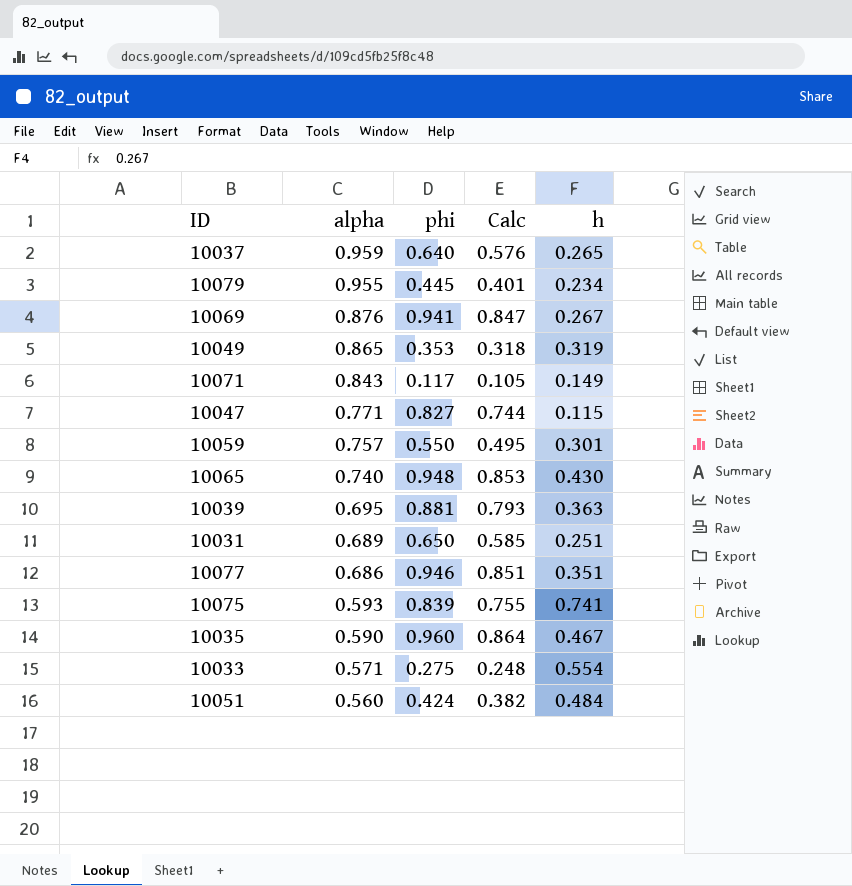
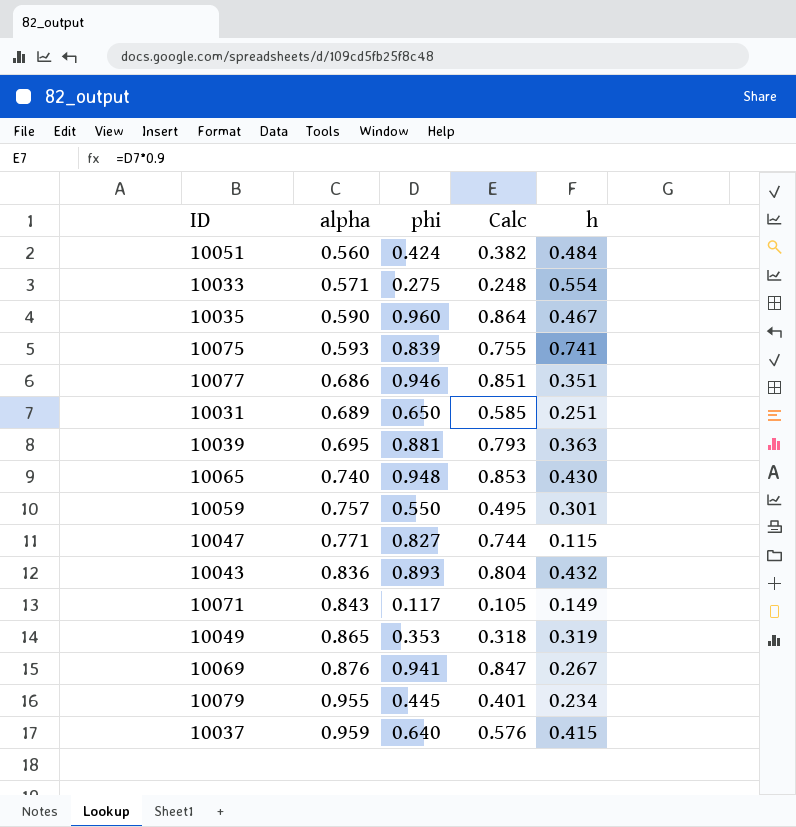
row order: alpha descending -> alpha ascending
row 10043: none -> 0.836 | 0.893 | 0.804 | 0.432
10037 | h: 0.265 -> 0.415

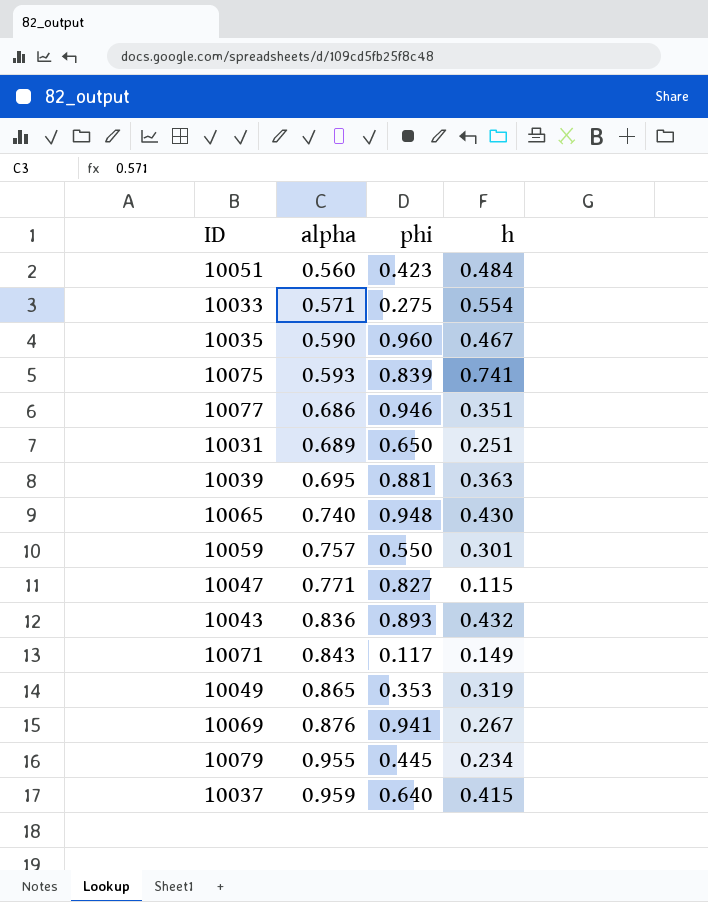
column Calc | formula: [phi] * 0.9 -> none
10051 | phi: 0.424 -> 0.423

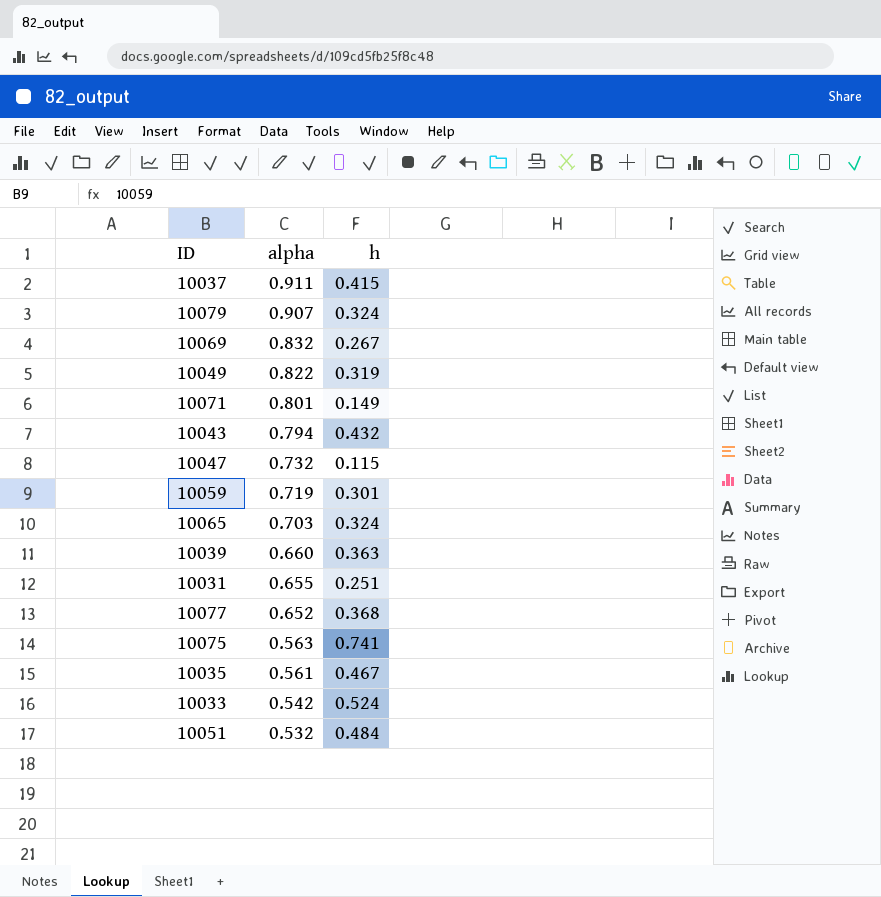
row order: alpha ascending -> alpha descending
column phi | position: 3 -> none
10037 | alpha: 0.959 -> 0.911
10079 | alpha: 0.955 -> 0.907
10079 | h: 0.234 -> 0.324
10069 | alpha: 0.876 -> 0.832
10049 | alpha: 0.865 -> 0.822
10071 | alpha: 0.843 -> 0.801
10043 | alpha: 0.836 -> 0.794
10047 | alpha: 0.771 -> 0.732
10059 | alpha: 0.757 -> 0.719
10065 | alpha: 0.740 -> 0.703
10065 | h: 0.430 -> 0.324
10039 | alpha: 0.695 -> 0.660
10031 | alpha: 0.689 -> 0.655
10077 | alpha: 0.686 -> 0.652
10077 | h: 0.351 -> 0.368
10075 | alpha: 0.593 -> 0.563
10035 | alpha: 0.590 -> 0.561
10033 | alpha: 0.571 -> 0.542
10033 | h: 0.554 -> 0.524
10051 | alpha: 0.560 -> 0.532

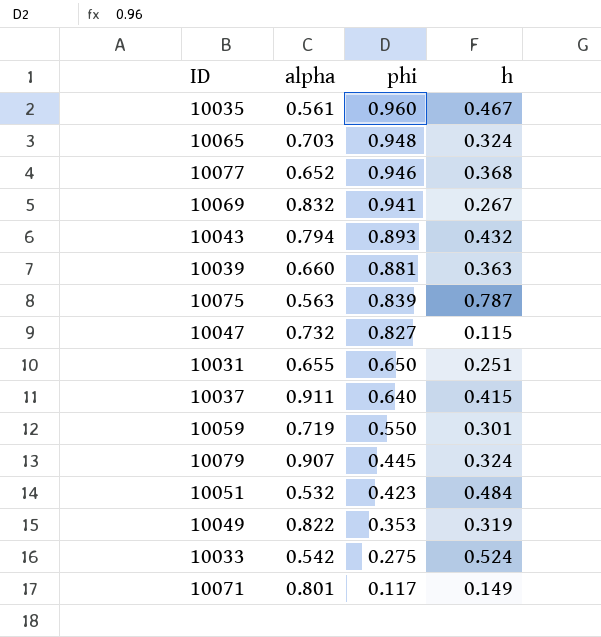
row order: alpha descending -> phi descending
column phi | position: none -> 3
10075 | h: 0.741 -> 0.787

